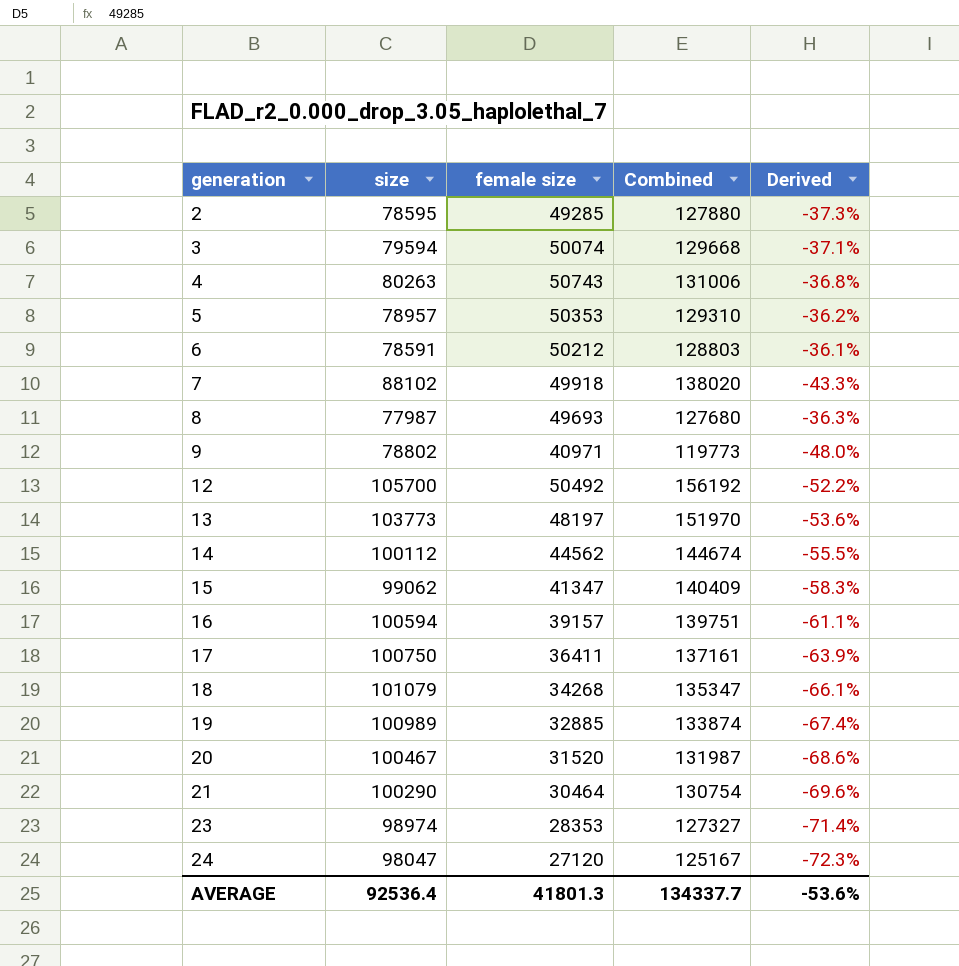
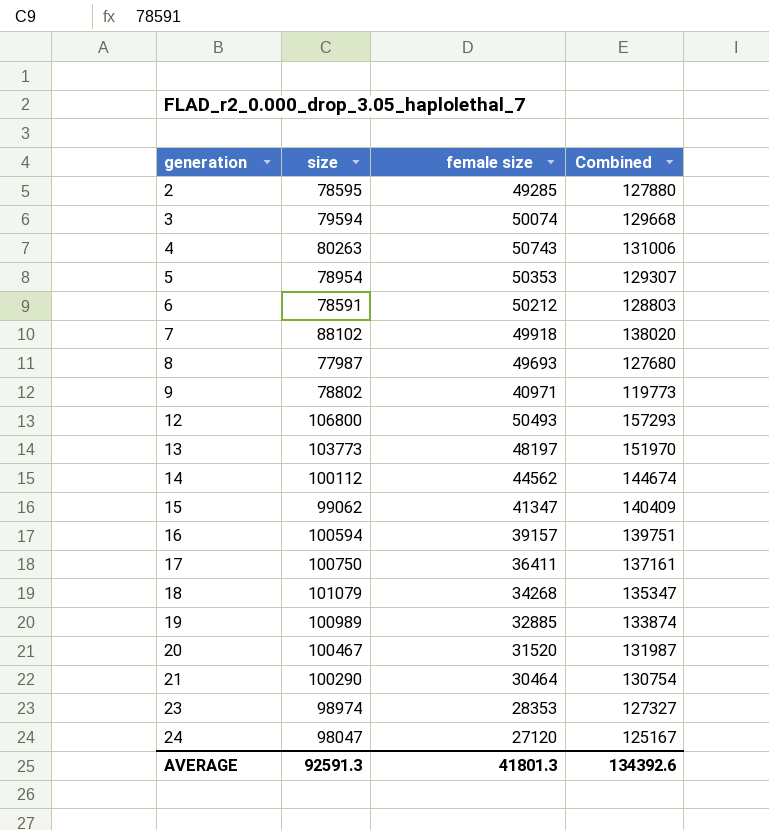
column Derived | formula: ([female size] - [size]) / [size] -> none
5 | size: 78957 -> 78954
5 | Combined: 129310 -> 129307
12 | size: 105700 -> 106800
12 | female size: 50492 -> 50493
12 | Combined: 156192 -> 157293
AVERAGE | size: 92536.4 -> 92591.3
AVERAGE | Combined: 134337.7 -> 134392.6

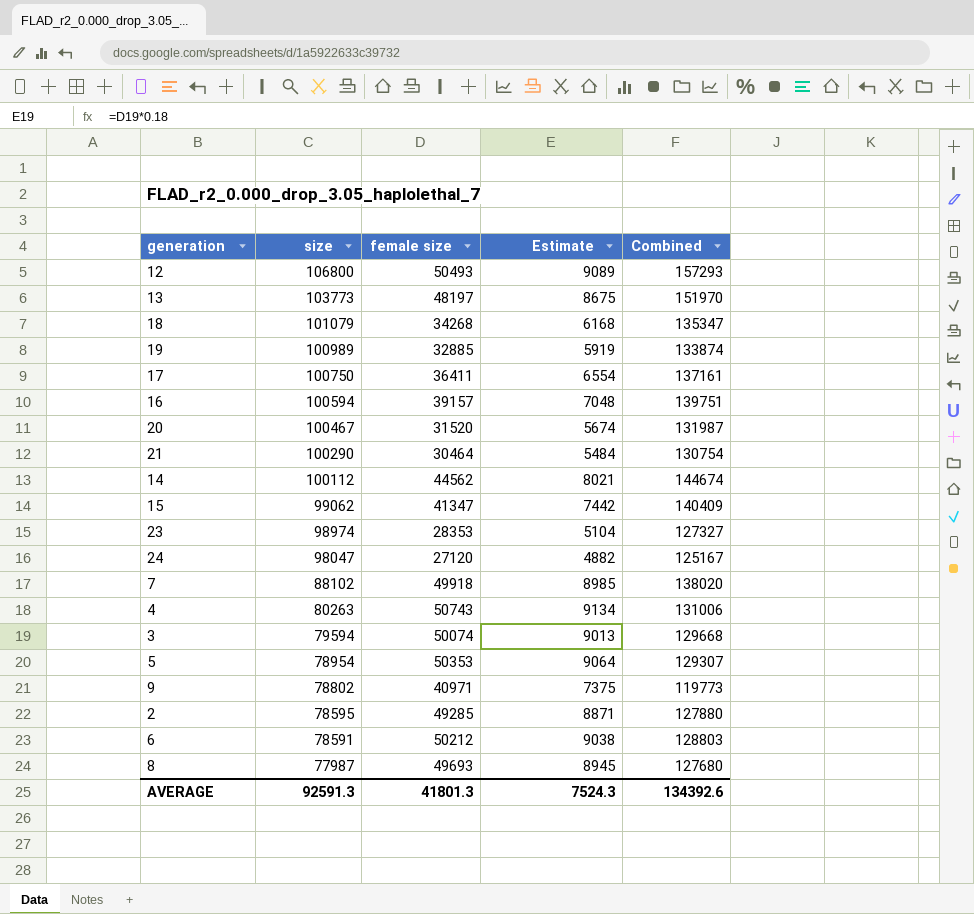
row order: generation ascending -> size descending
column Estimate | formula: none -> [female size] * 0.18

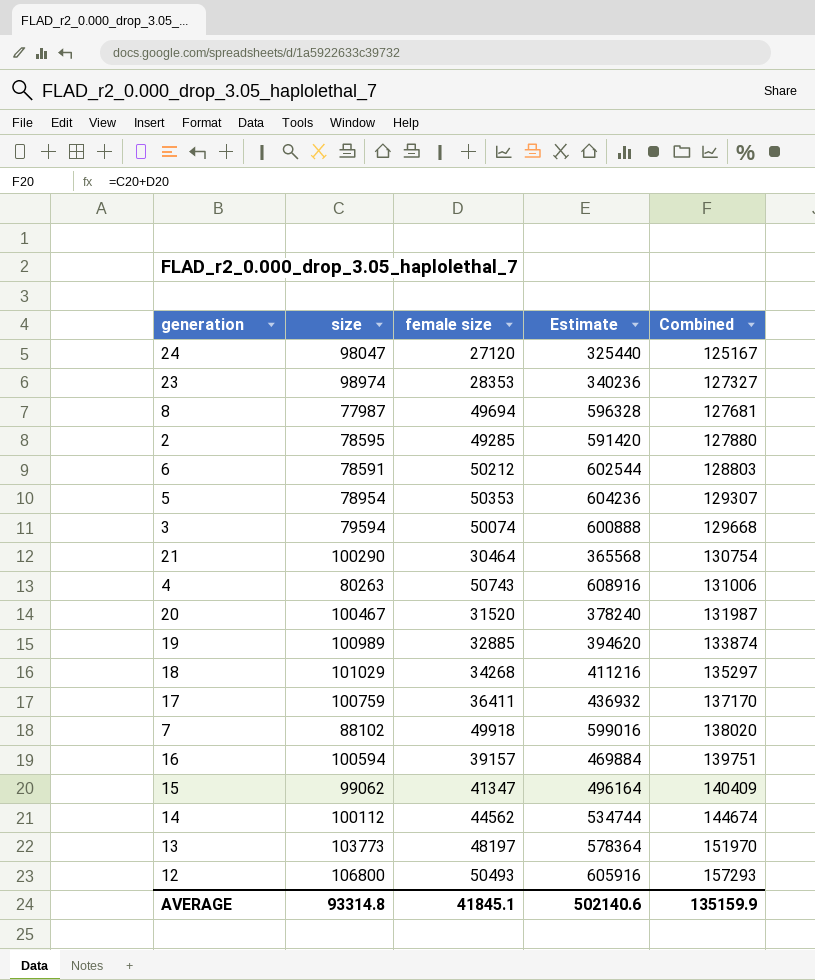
row order: size descending -> Combined ascending
column Estimate | formula: [female size] * 0.18 -> [female size] * 12
row 9: 78802 | 40971 | 7375 | 119773 -> none
8 | female size: 49693 -> 49694
8 | Combined: 127680 -> 127681
18 | size: 101079 -> 101029
18 | Combined: 135347 -> 135297
17 | size: 100750 -> 100759
17 | Combined: 137161 -> 137170
AVERAGE | size: 92591.3 -> 93314.8
AVERAGE | female size: 41801.3 -> 41845.1
AVERAGE | Estimate: 7524.3 -> 502140.6
AVERAGE | Combined: 134392.6 -> 135159.9

